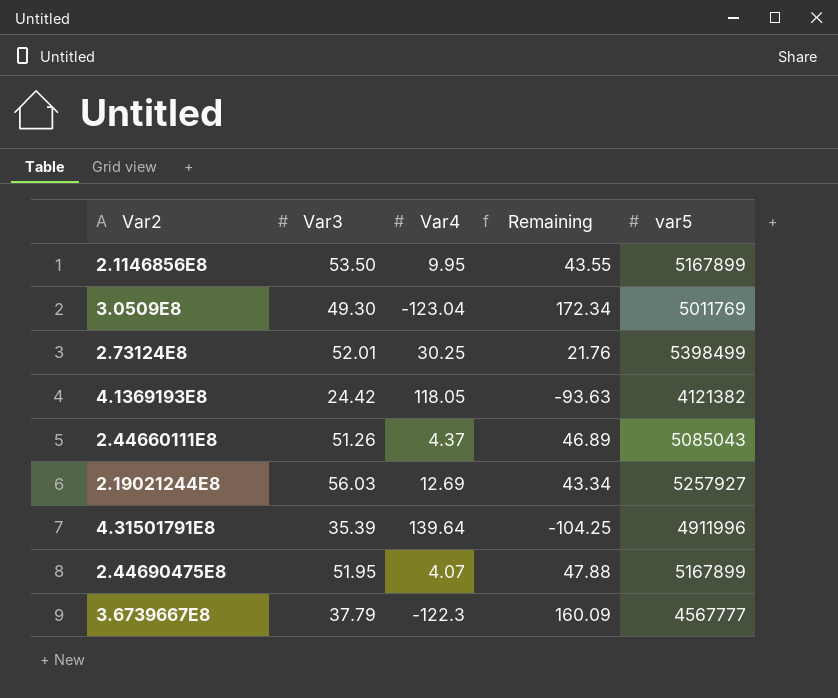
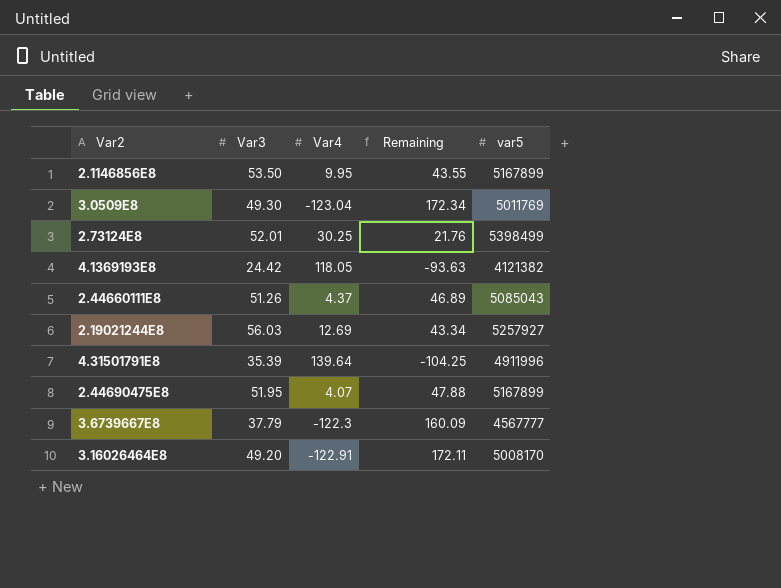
row 3.16026464E8: none -> 49.20 | -122.91 | 172.11 | 5008170

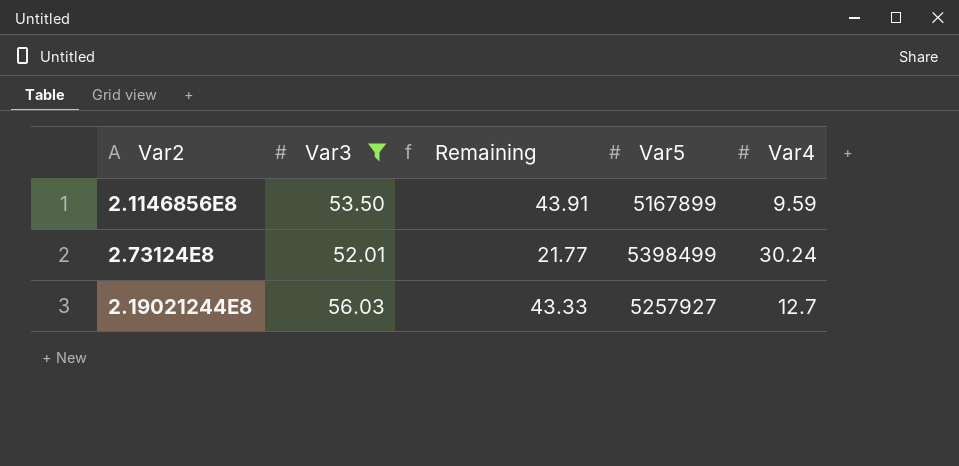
filter: none -> Var3 >= 52.01
column name: var5 -> Var5
column Var4 | position: 3 -> 5
2.1146856E8 | Remaining: 43.55 -> 43.91
2.1146856E8 | Var4: 9.95 -> 9.59
2.73124E8 | Remaining: 21.76 -> 21.77
2.73124E8 | Var4: 30.25 -> 30.24
2.19021244E8 | Remaining: 43.34 -> 43.33
2.19021244E8 | Var4: 12.69 -> 12.7

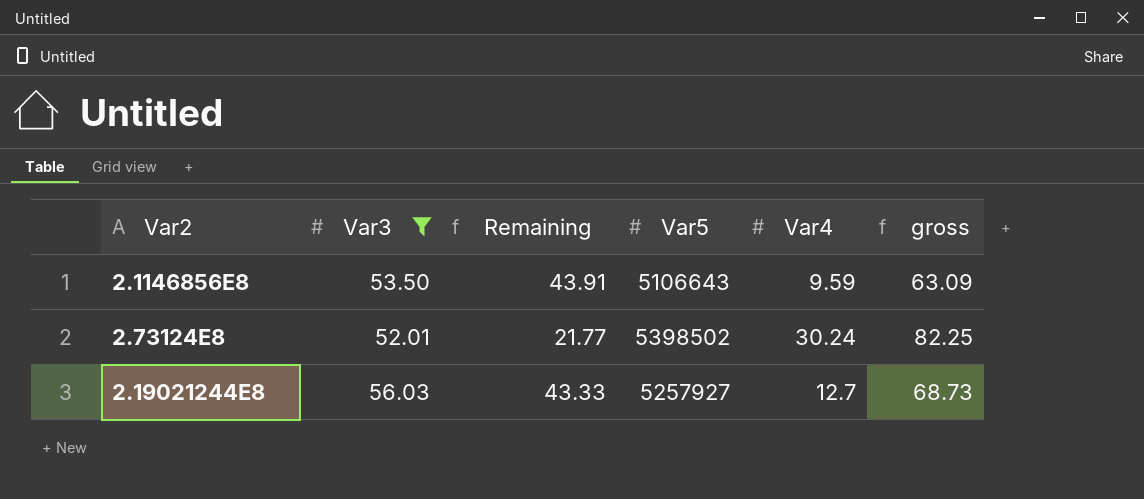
column gross | formula: none -> [Var3] + [Var4]
2.1146856E8 | Var5: 5167899 -> 5106643
2.73124E8 | Var5: 5398499 -> 5398502

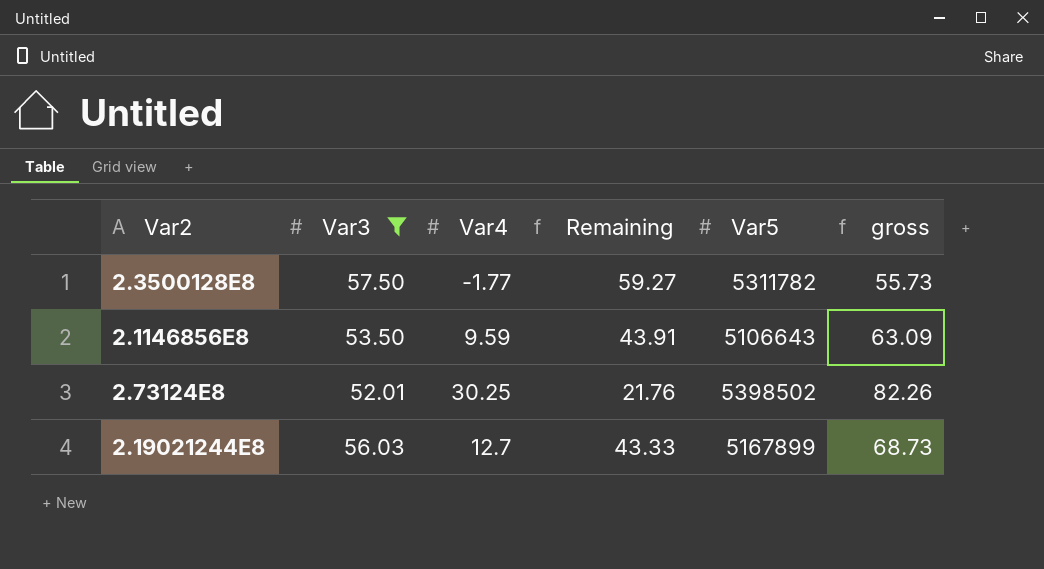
column Var4 | position: 5 -> 3
row 2.3500128E8: none -> 57.50 | -1.77 | 59.27 | 5311782 | 55.73
2.73124E8 | Var4: 30.24 -> 30.25
2.73124E8 | Remaining: 21.77 -> 21.76
2.73124E8 | gross: 82.25 -> 82.26
2.19021244E8 | Var5: 5257927 -> 5167899

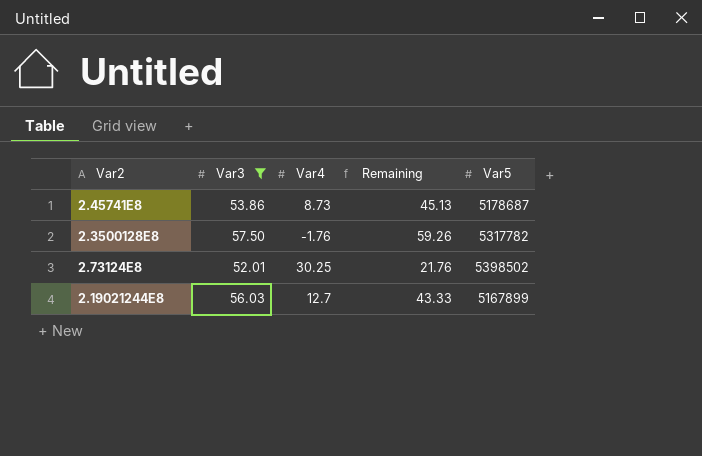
column gross | formula: [Var3] + [Var4] -> none
row 2.1146856E8: 53.50 | 9.59 | 43.91 | 5106643 | 63.09 -> none
row 2.45741E8: none -> 53.86 | 8.73 | 45.13 | 5178687
2.3500128E8 | Var4: -1.77 -> -1.76
2.3500128E8 | Remaining: 59.27 -> 59.26
2.3500128E8 | Var5: 5311782 -> 5317782

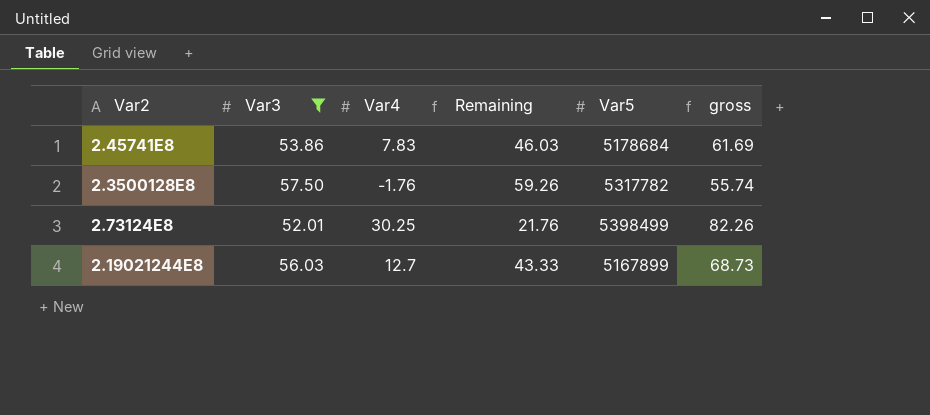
column gross | formula: none -> [Var3] + [Var4]
2.45741E8 | Var4: 8.73 -> 7.83
2.45741E8 | Remaining: 45.13 -> 46.03
2.45741E8 | Var5: 5178687 -> 5178684
2.73124E8 | Var5: 5398502 -> 5398499

